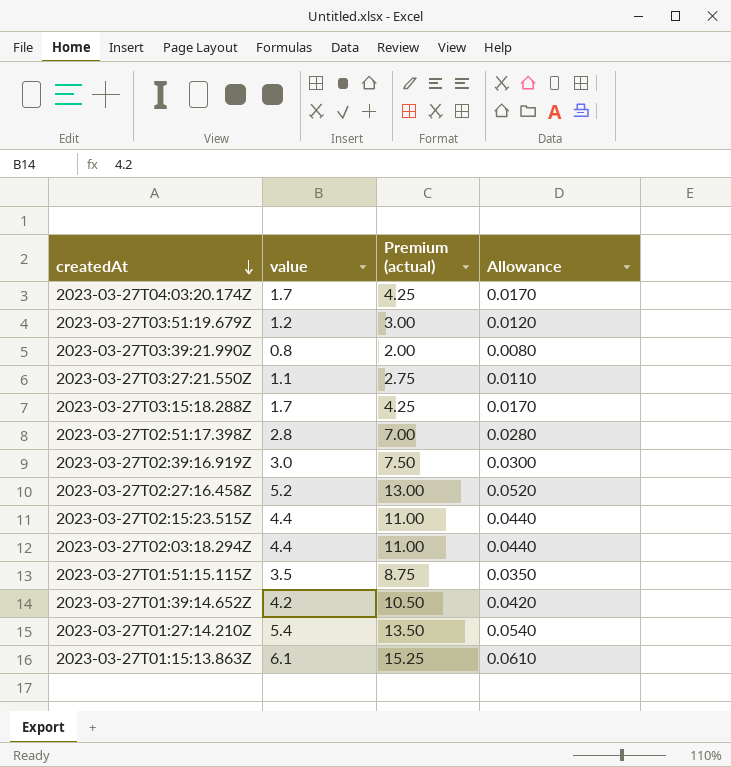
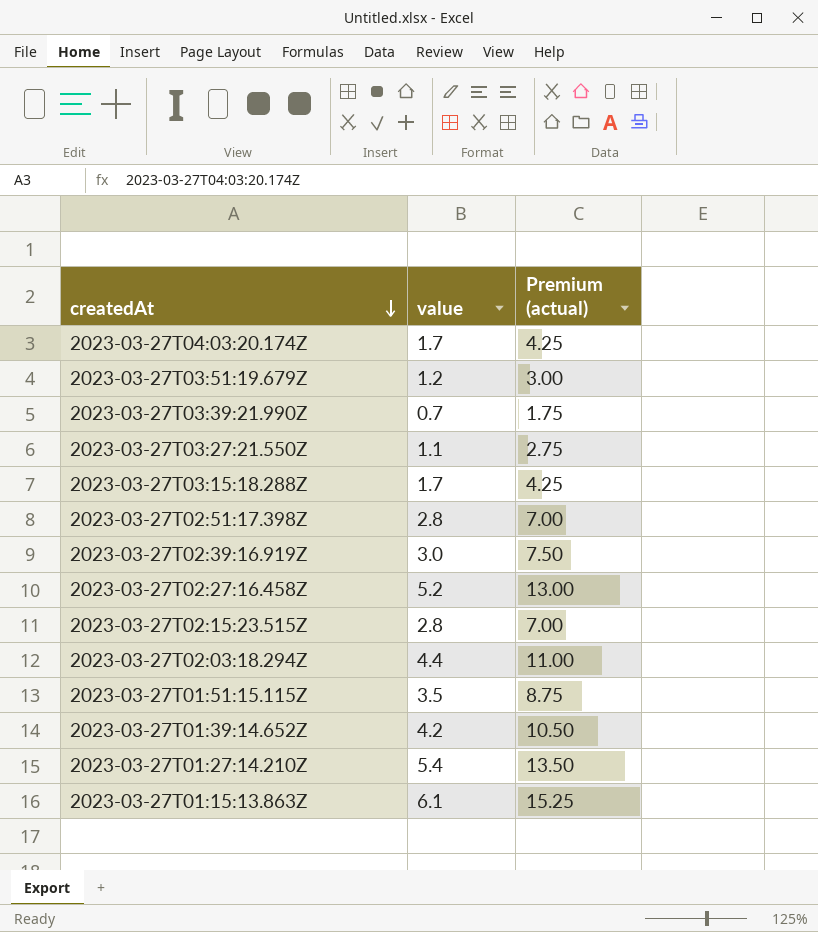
column Allowance | formula: [value] * 0.01 -> none
2023-03-27T03:39:21.990Z | value: 0.8 -> 0.7
2023-03-27T03:39:21.990Z | Premium (actual): 2.00 -> 1.75
2023-03-27T02:15:23.515Z | value: 4.4 -> 2.8
2023-03-27T02:15:23.515Z | Premium (actual): 11.00 -> 7.00

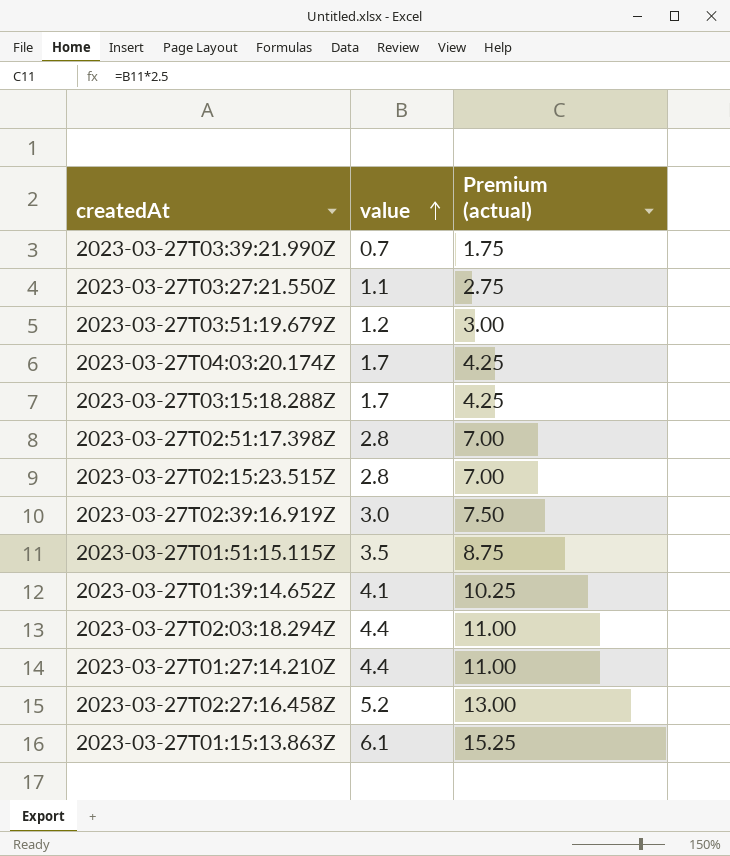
row order: createdAt descending -> value ascending
2023-03-27T01:39:14.652Z | value: 4.2 -> 4.1
2023-03-27T01:39:14.652Z | Premium (actual): 10.50 -> 10.25
2023-03-27T01:27:14.210Z | value: 5.4 -> 4.4
2023-03-27T01:27:14.210Z | Premium (actual): 13.50 -> 11.00

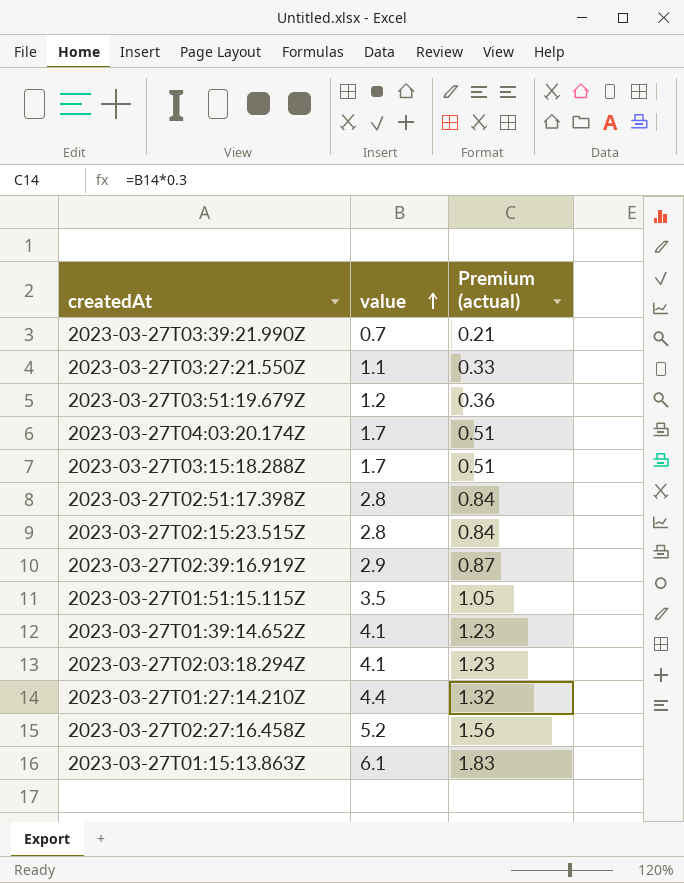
column Premium (actual) | formula: [value] * 2.5 -> [value] * 0.3
2023-03-27T02:39:16.919Z | value: 3.0 -> 2.9
2023-03-27T02:03:18.294Z | value: 4.4 -> 4.1

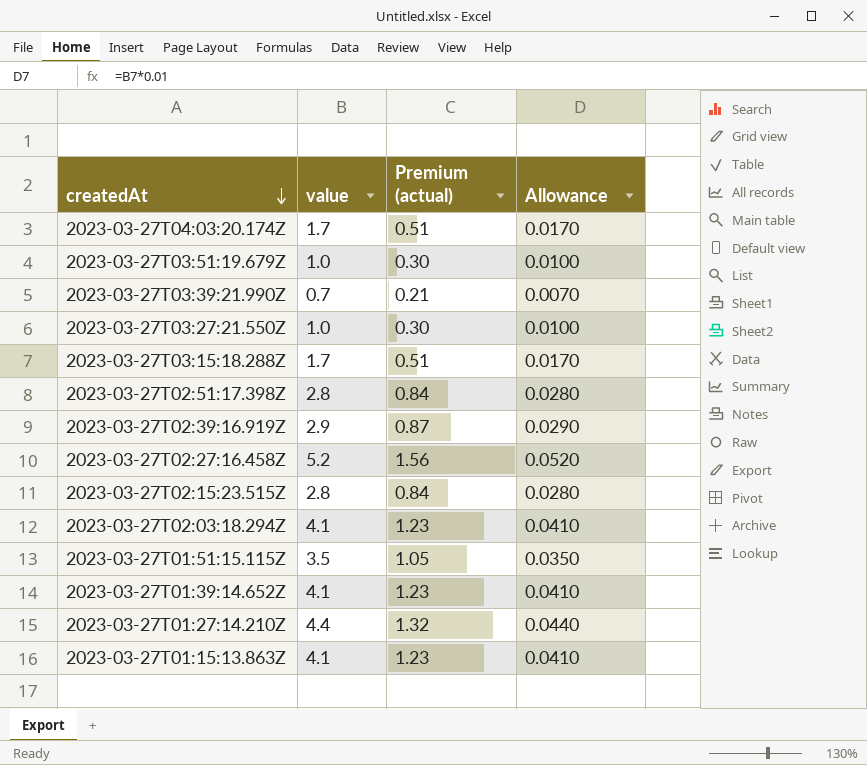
row order: value ascending -> createdAt descending
column Allowance | formula: none -> [value] * 0.01
2023-03-27T03:51:19.679Z | value: 1.2 -> 1.0
2023-03-27T03:51:19.679Z | Premium (actual): 0.36 -> 0.30
2023-03-27T03:27:21.550Z | value: 1.1 -> 1.0
2023-03-27T03:27:21.550Z | Premium (actual): 0.33 -> 0.30
2023-03-27T01:15:13.863Z | value: 6.1 -> 4.1
2023-03-27T01:15:13.863Z | Premium (actual): 1.83 -> 1.23

